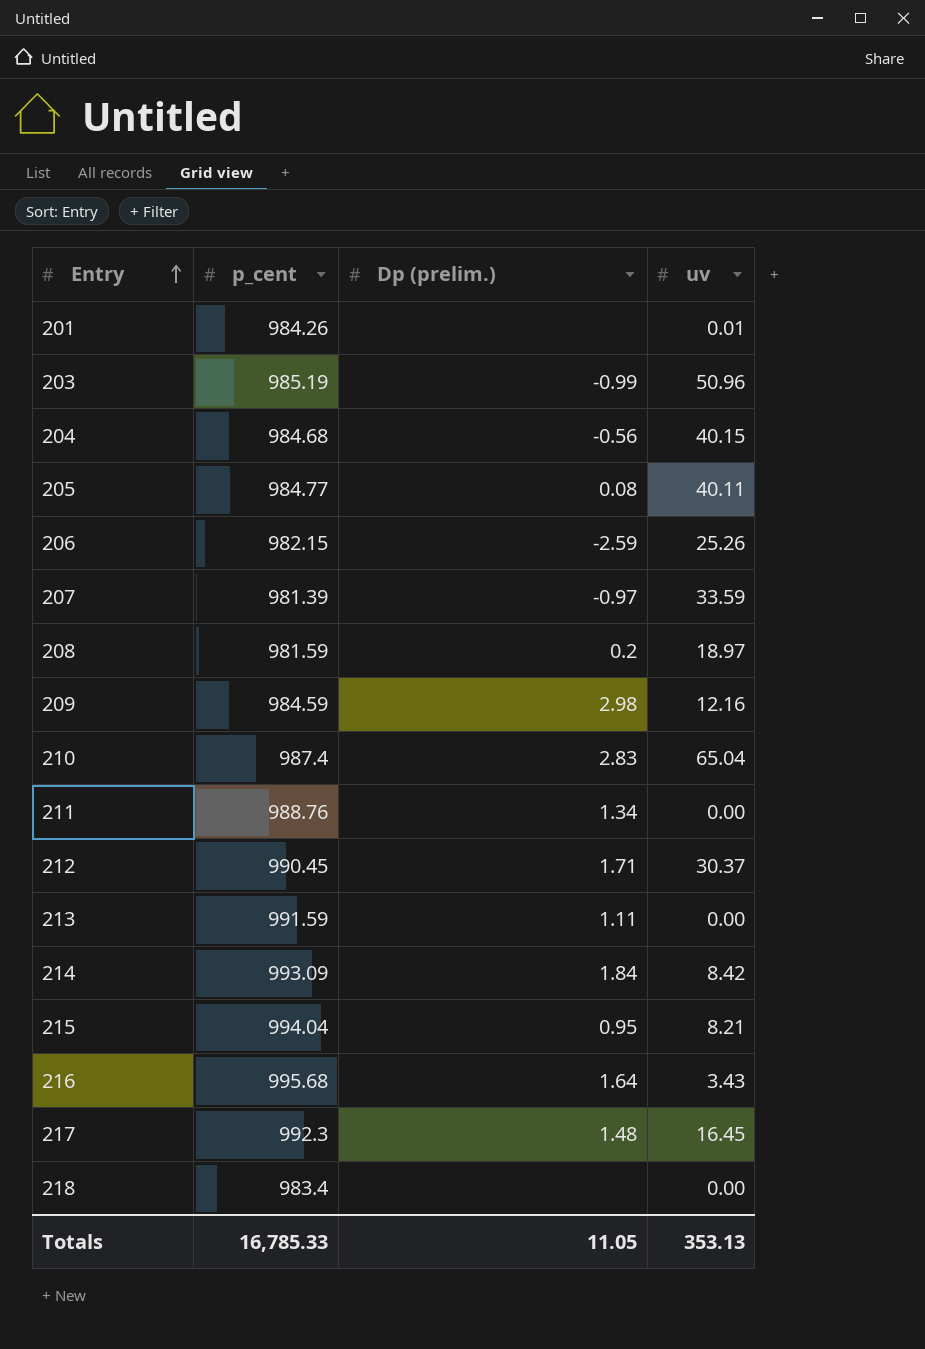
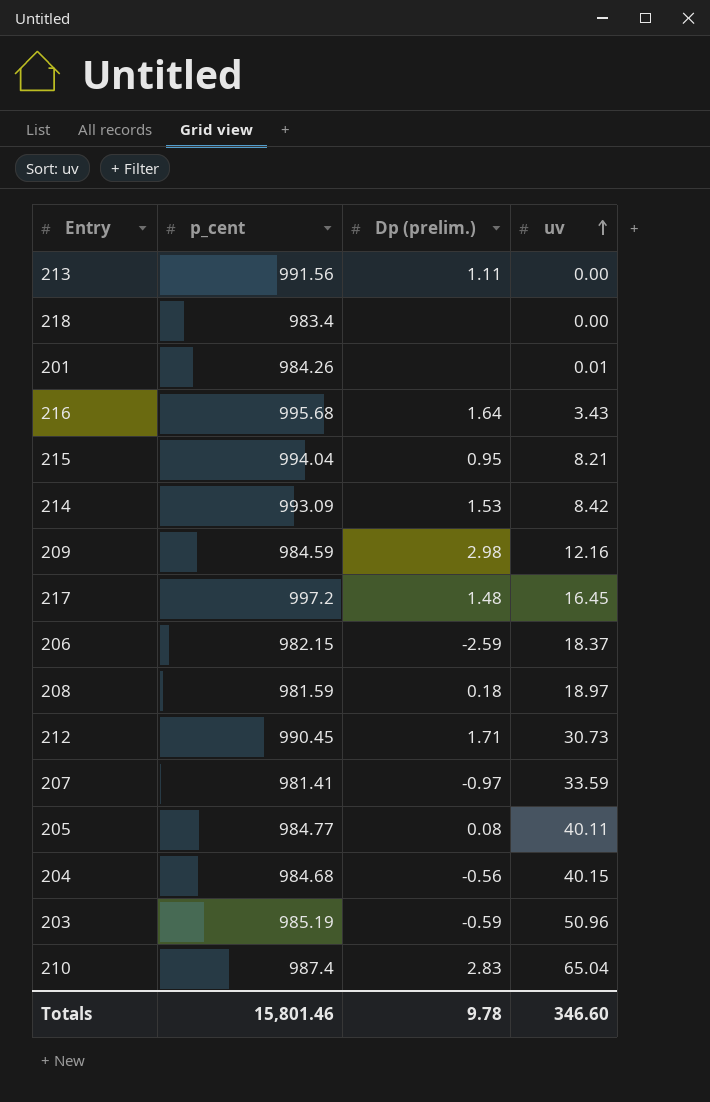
row order: Entry ascending -> uv ascending
row 211: 988.76 | 1.34 | 0.00 -> none
213 | p_cent: 991.59 -> 991.56
214 | Dp (prelim.): 1.84 -> 1.53
217 | p_cent: 992.3 -> 997.2
206 | uv: 25.26 -> 18.37
208 | Dp (prelim.): 0.2 -> 0.18
212 | uv: 30.37 -> 30.73
207 | p_cent: 981.39 -> 981.41
203 | Dp (prelim.): -0.99 -> -0.59
Totals | p_cent: 16,785.33 -> 15,801.46
Totals | Dp (prelim.): 11.05 -> 9.78
Totals | uv: 353.13 -> 346.60

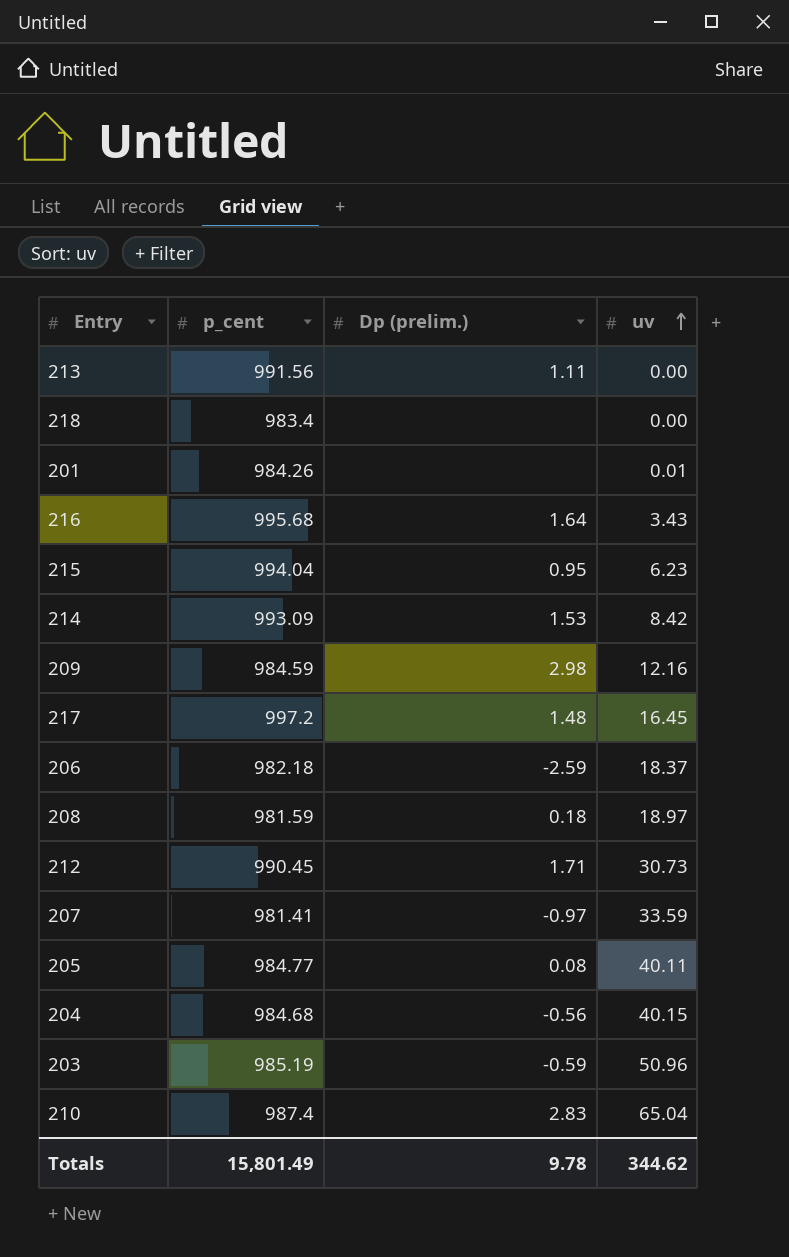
215 | uv: 8.21 -> 6.23
206 | p_cent: 982.15 -> 982.18
Totals | p_cent: 15,801.46 -> 15,801.49
Totals | uv: 346.60 -> 344.62

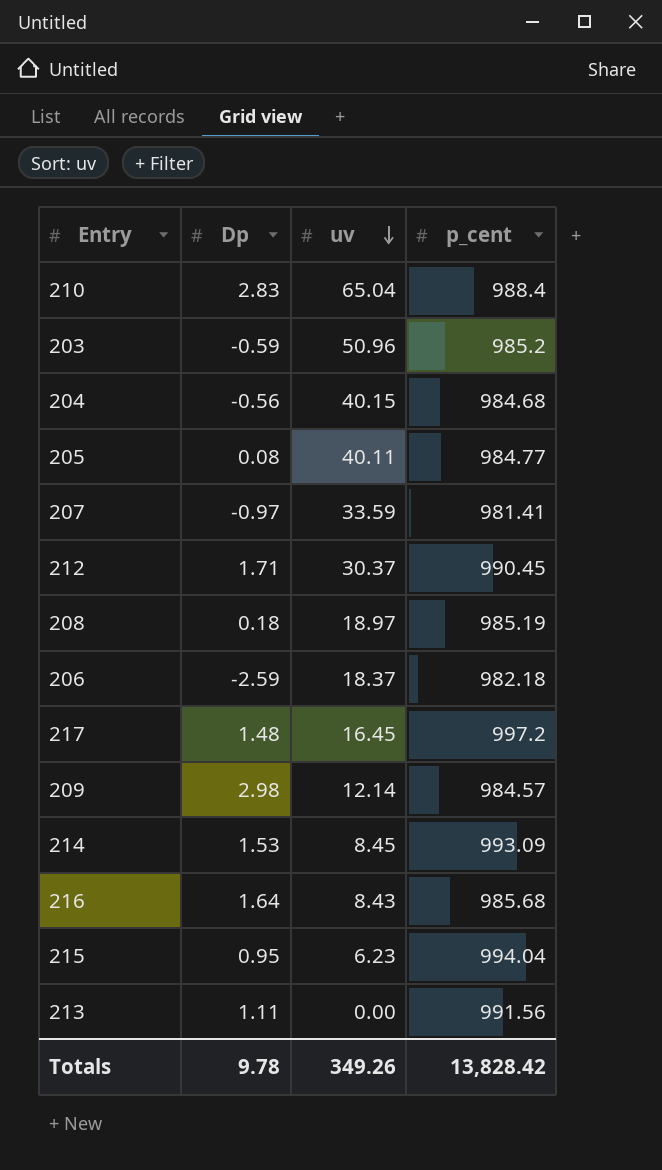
row order: uv ascending -> uv descending
column name: Dp (prelim.) -> Dp
column p_cent | position: 2 -> 4
row 218: 983.4 | none | 0.00 -> none
row 201: 984.26 | none | 0.01 -> none
210 | p_cent: 987.4 -> 988.4
203 | p_cent: 985.19 -> 985.2
212 | uv: 30.73 -> 30.37
208 | p_cent: 981.59 -> 985.19
209 | uv: 12.16 -> 12.14
209 | p_cent: 984.59 -> 984.57
214 | uv: 8.42 -> 8.45
216 | uv: 3.43 -> 8.43
216 | p_cent: 995.68 -> 985.68
Totals | uv: 344.62 -> 349.26
Totals | p_cent: 15,801.49 -> 13,828.42

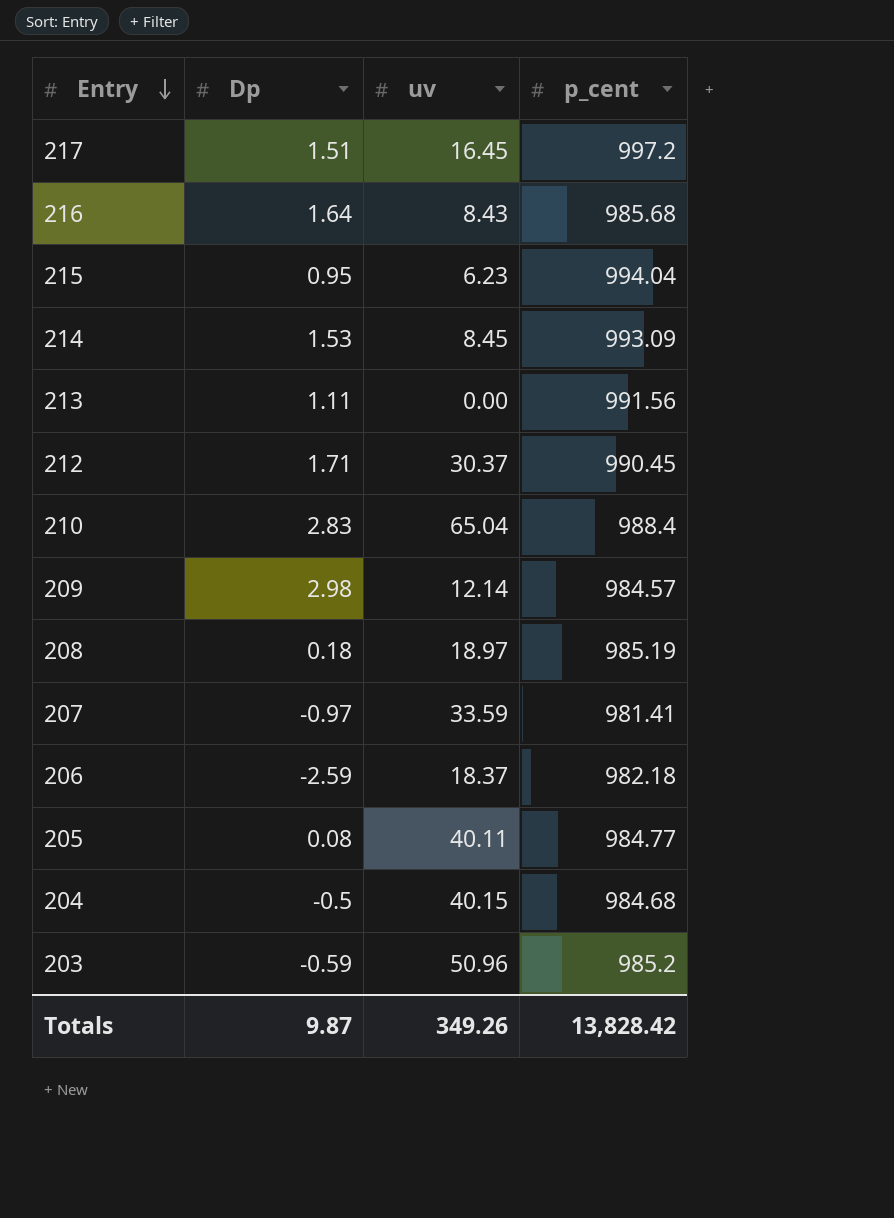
row order: uv descending -> Entry descending
217 | Dp: 1.48 -> 1.51
204 | Dp: -0.56 -> -0.5
Totals | Dp: 9.78 -> 9.87

